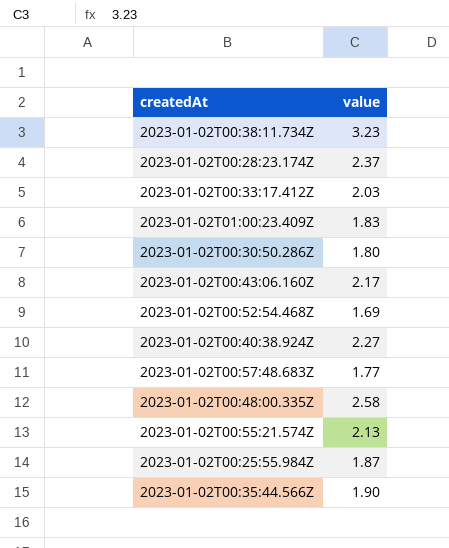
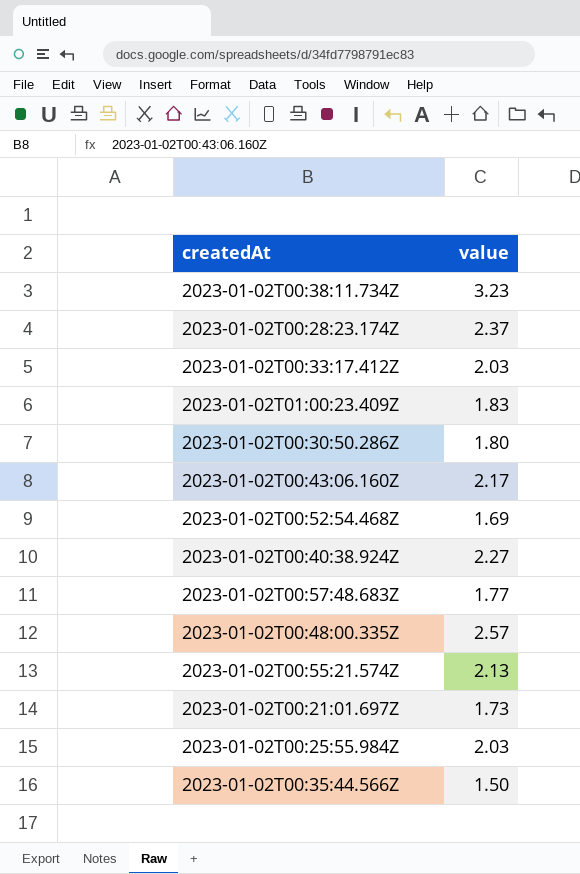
2023-01-02T00:48:00.335Z | value: 2.58 -> 2.57
row 2023-01-02T00:21:01.697Z: none -> 1.73
2023-01-02T00:25:55.984Z | value: 1.87 -> 2.03
2023-01-02T00:35:44.566Z | value: 1.90 -> 1.50

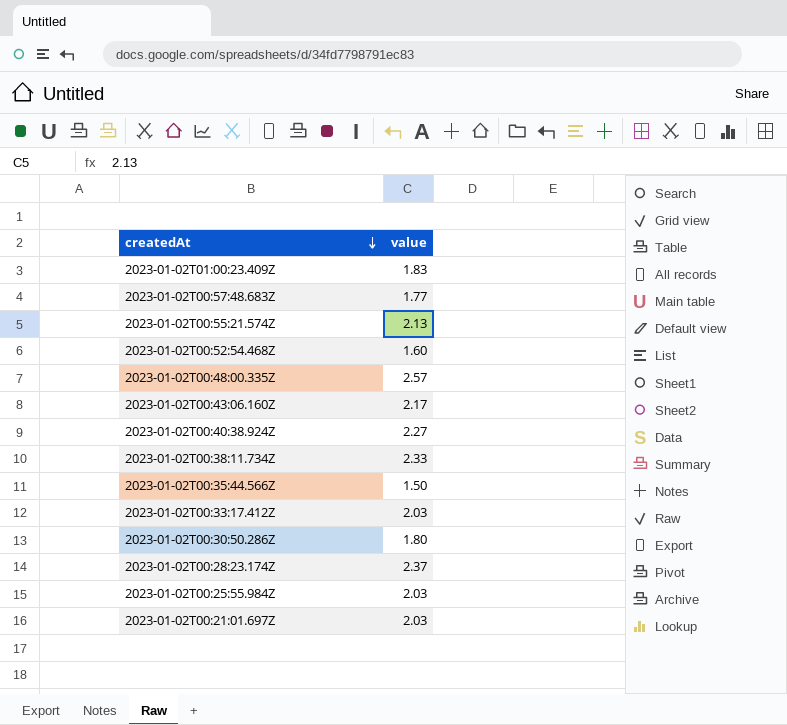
row order: none -> createdAt descending
2023-01-02T00:52:54.468Z | value: 1.69 -> 1.60
2023-01-02T00:38:11.734Z | value: 3.23 -> 2.33
2023-01-02T00:21:01.697Z | value: 1.73 -> 2.03

